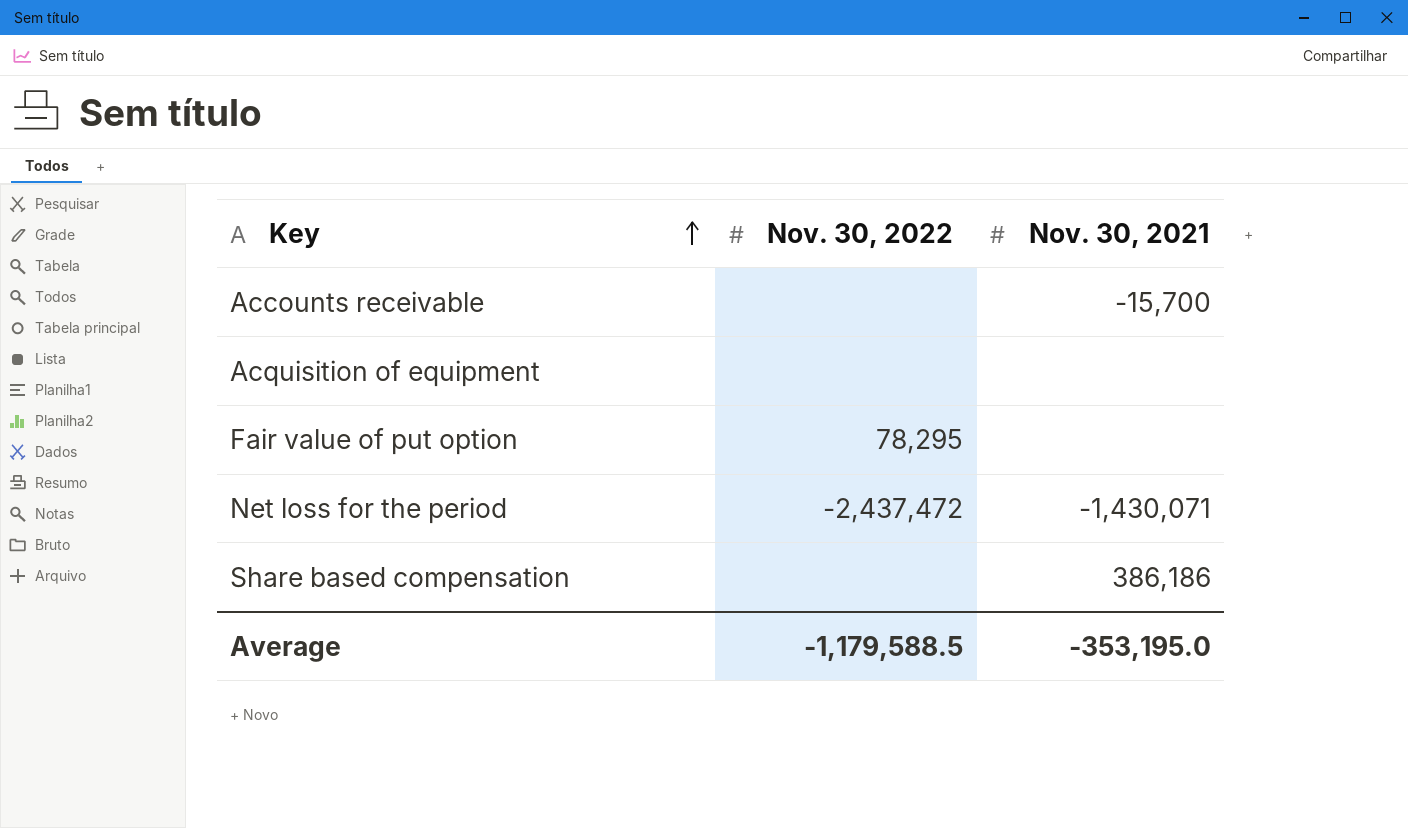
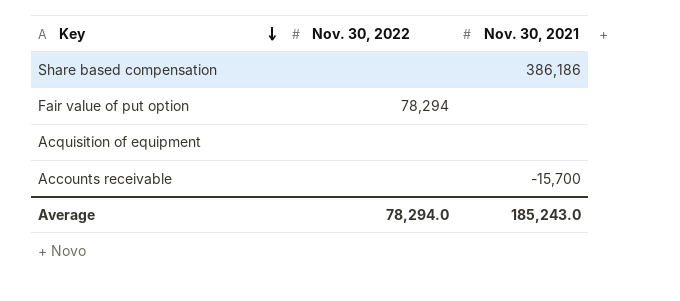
row order: Key ascending -> Key descending
row Net loss for the period: -2,437,472 | -1,430,071 -> none
Fair value of put option | Nov. 30, 2022: 78,295 -> 78,294
Average | Nov. 30, 2022: -1,179,588.5 -> 78,294.0
Average | Nov. 30, 2021: -353,195.0 -> 185,243.0

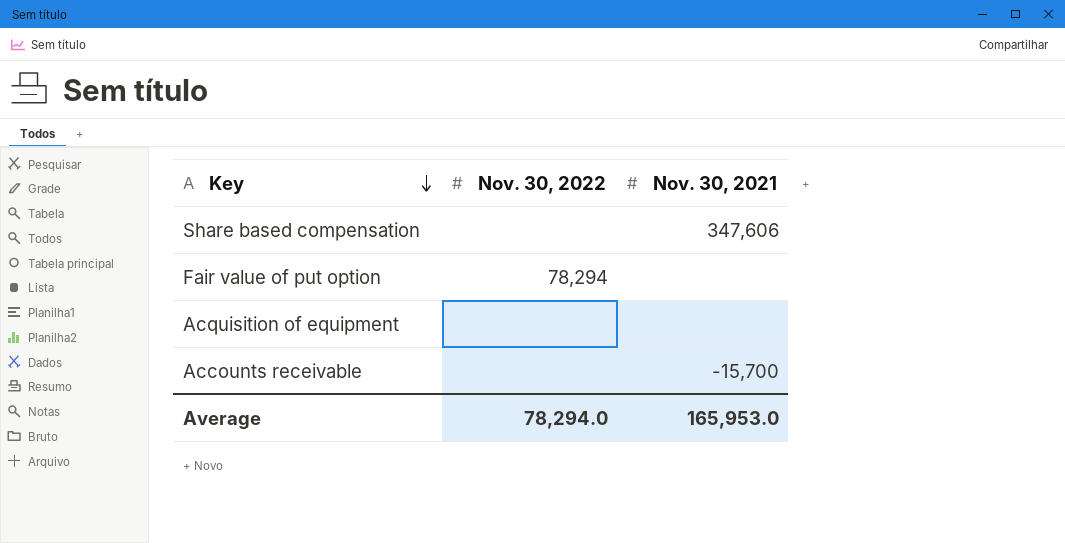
Share based compensation | Nov. 30, 2021: 386,186 -> 347,606
Average | Nov. 30, 2021: 185,243.0 -> 165,953.0

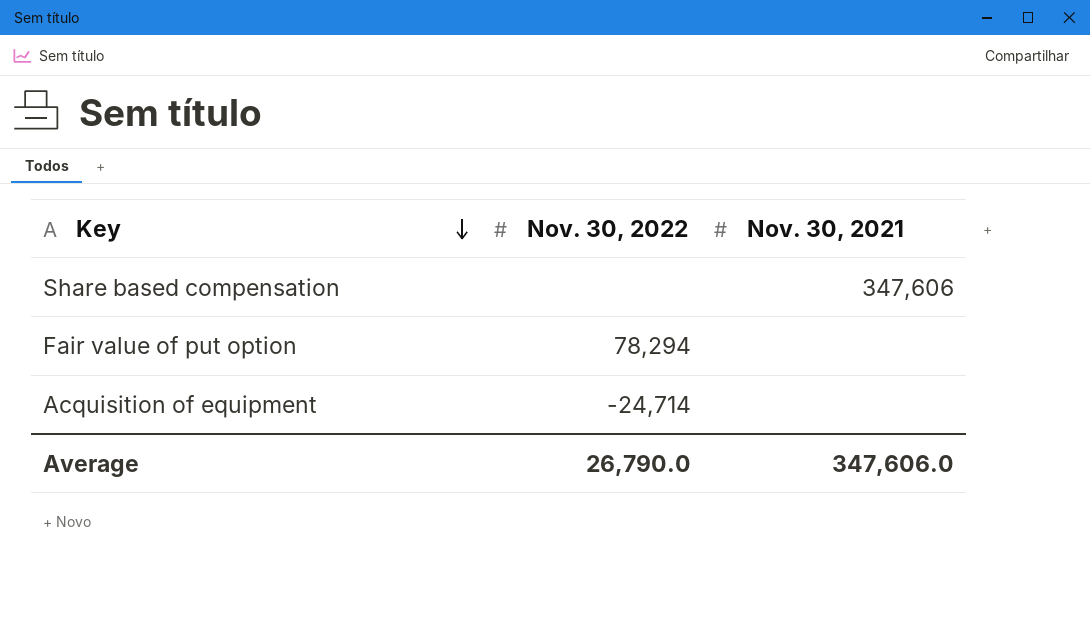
row Accounts receivable: none | -15,700 -> none
Acquisition of equipment | Nov. 30, 2022: none -> -24,714
Average | Nov. 30, 2022: 78,294.0 -> 26,790.0
Average | Nov. 30, 2021: 165,953.0 -> 347,606.0

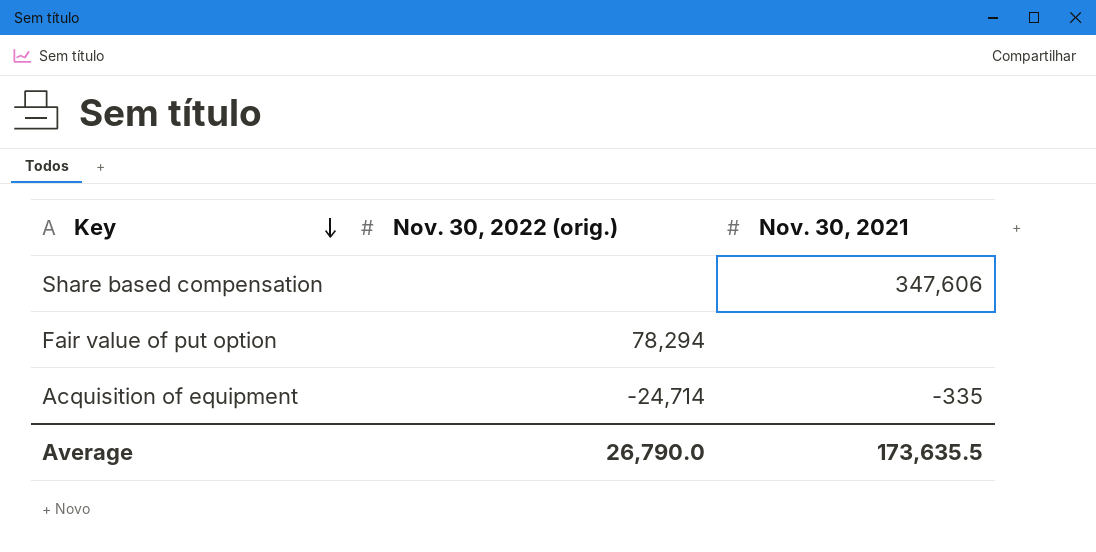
column name: Nov. 30, 2022 -> Nov. 30, 2022 (orig.)
Acquisition of equipment | Nov. 30, 2021: none -> -335
Average | Nov. 30, 2021: 347,606.0 -> 173,635.5

